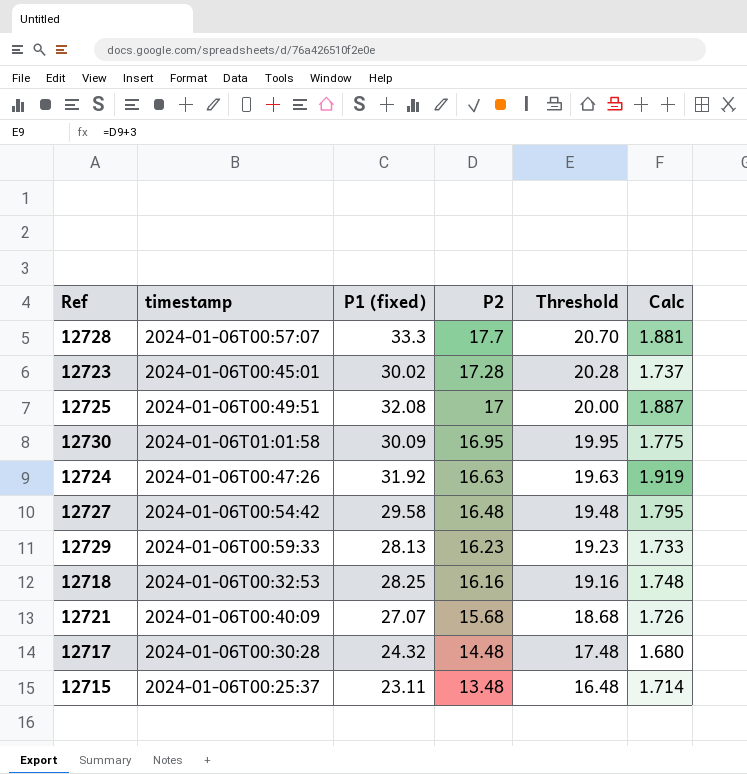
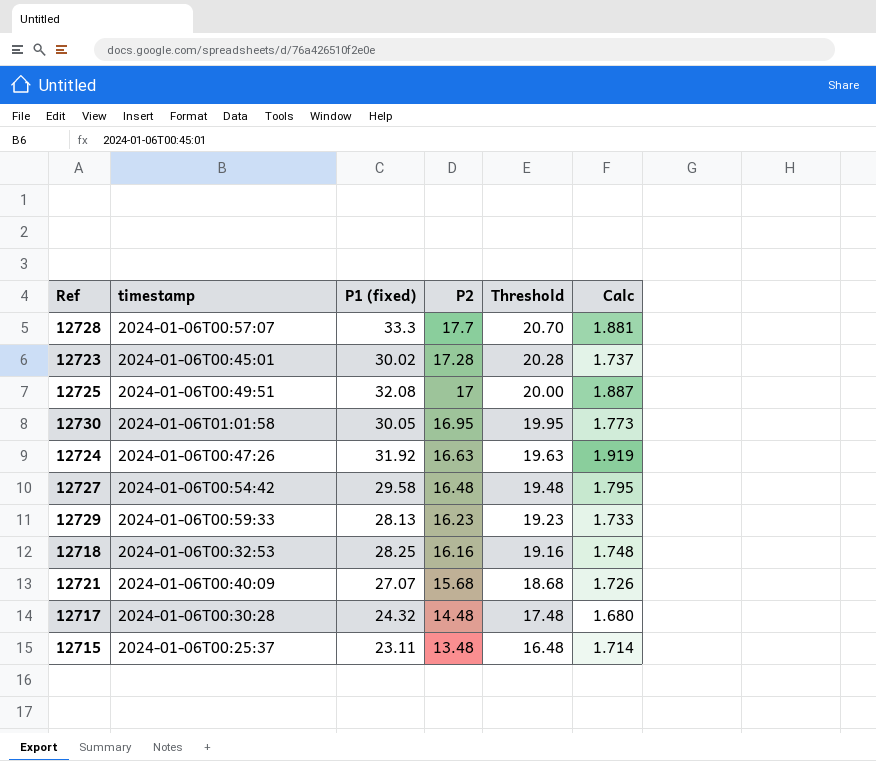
12730 | P1 (fixed): 30.09 -> 30.05
12730 | Calc: 1.775 -> 1.773

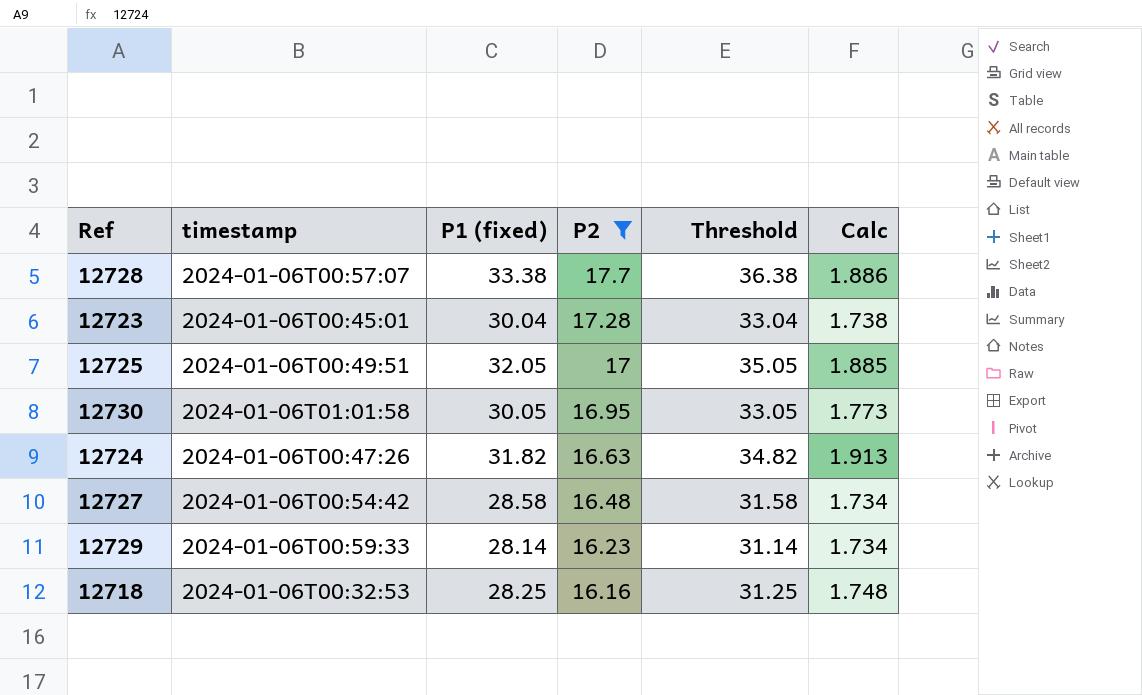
filter: none -> P2 >= 16.16
column Threshold | formula: [P2] + 3 -> [P1 (fixed)] + 3
12728 | P1 (fixed): 33.3 -> 33.38
12728 | Calc: 1.881 -> 1.886
12723 | P1 (fixed): 30.02 -> 30.04
12723 | Calc: 1.737 -> 1.738
12725 | P1 (fixed): 32.08 -> 32.05
12725 | Calc: 1.887 -> 1.885
12724 | P1 (fixed): 31.92 -> 31.82
12724 | Calc: 1.919 -> 1.913
12727 | P1 (fixed): 29.58 -> 28.58
12727 | Calc: 1.795 -> 1.734
12729 | P1 (fixed): 28.13 -> 28.14
12729 | Calc: 1.733 -> 1.734

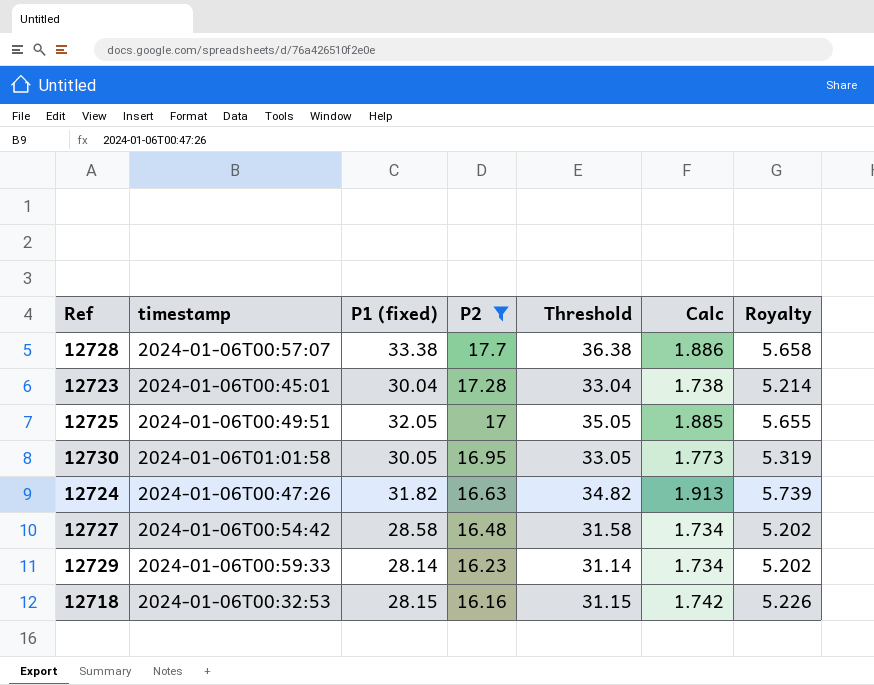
column Royalty | formula: none -> [Calc] * 3
12718 | P1 (fixed): 28.25 -> 28.15
12718 | Threshold: 31.25 -> 31.15
12718 | Calc: 1.748 -> 1.742

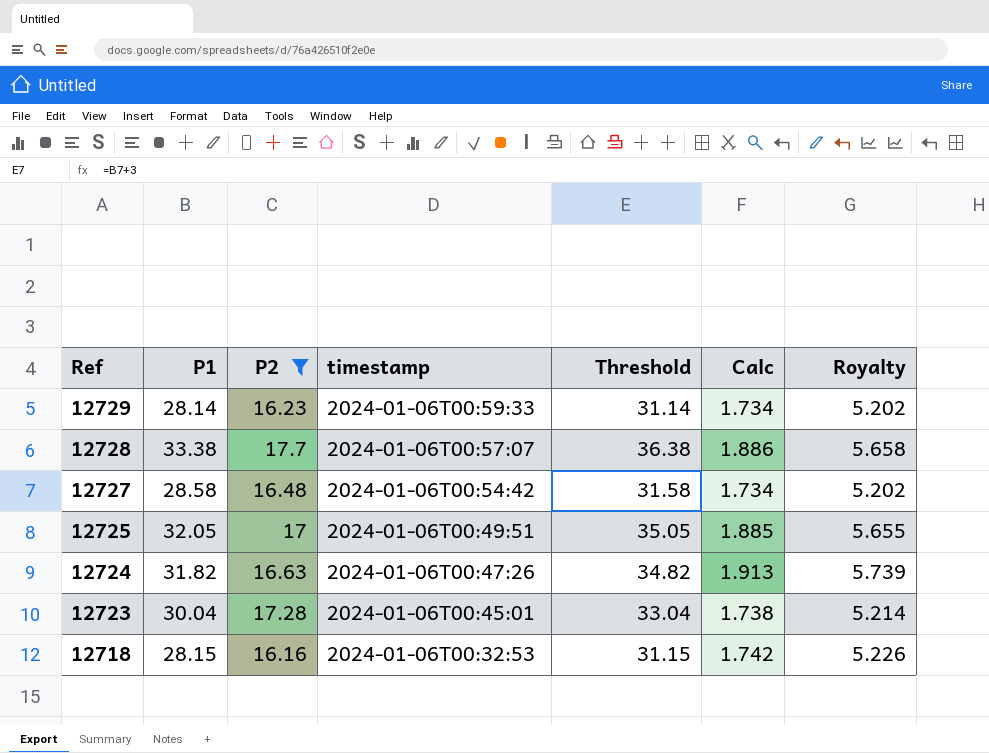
row order: P2 descending -> Ref descending
column name: P1 (fixed) -> P1
column timestamp | position: 2 -> 4
row 12730: 2024-01-06T01:01:58 | 30.05 | 16.95 | 33.05 | 1.773 | 5.319 -> none

